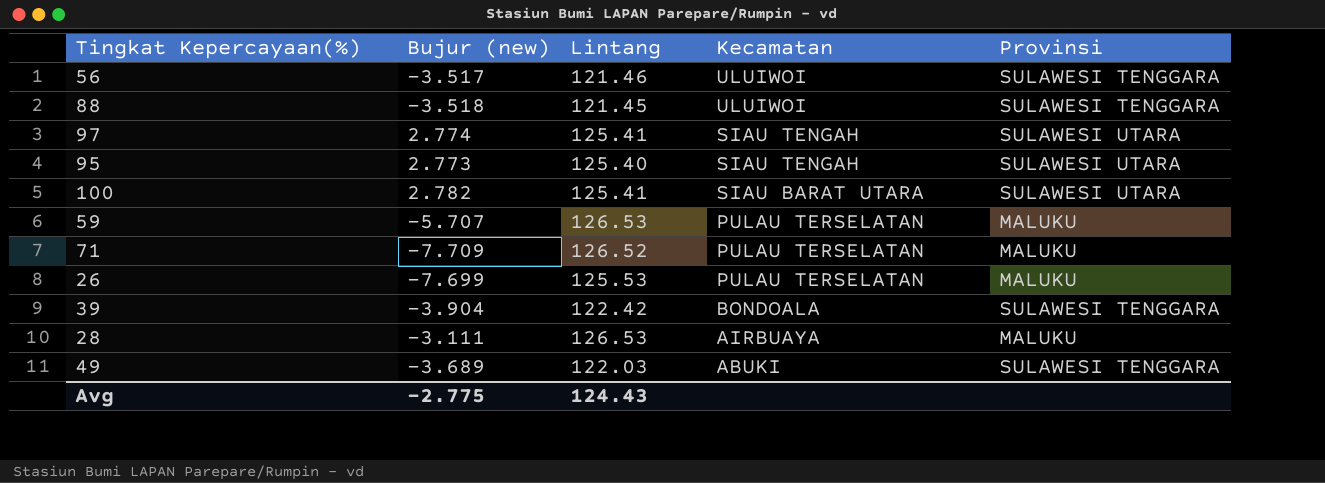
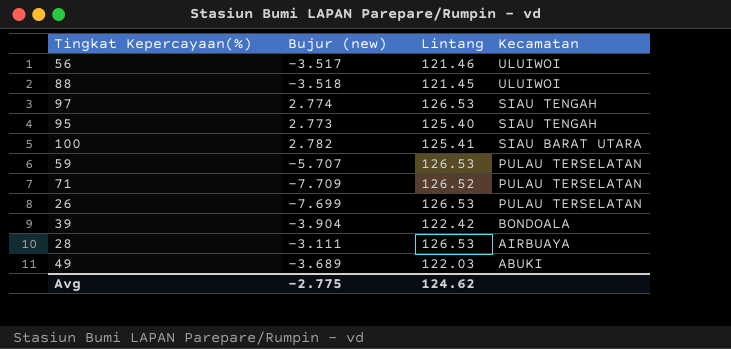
column Provinsi | position: 5 -> none
97 | Lintang: 125.41 -> 126.53
26 | Lintang: 125.53 -> 126.53
Avg | Lintang: 124.43 -> 124.62

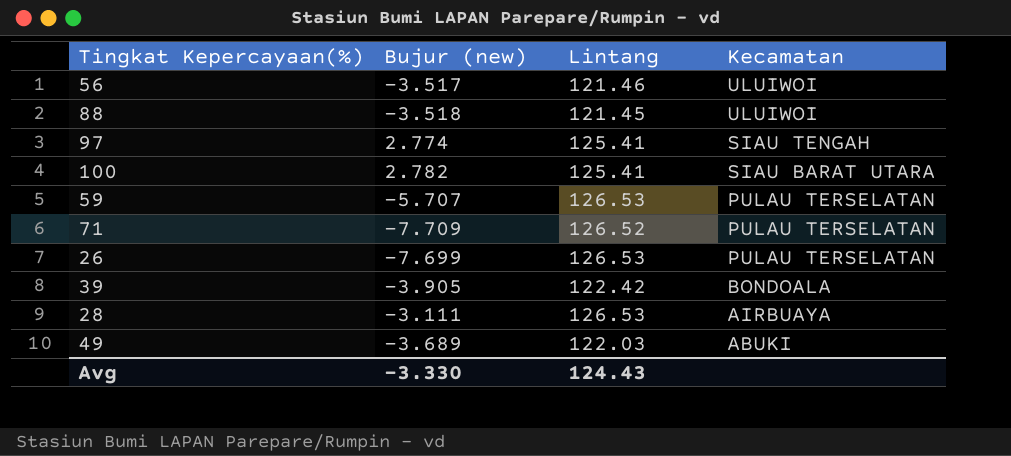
row 95: 2.773 | 125.40 | SIAU TENGAH -> none
97 | Lintang: 126.53 -> 125.41
39 | Bujur (new): -3.904 -> -3.905
Avg | Bujur (new): -2.775 -> -3.330
Avg | Lintang: 124.62 -> 124.43

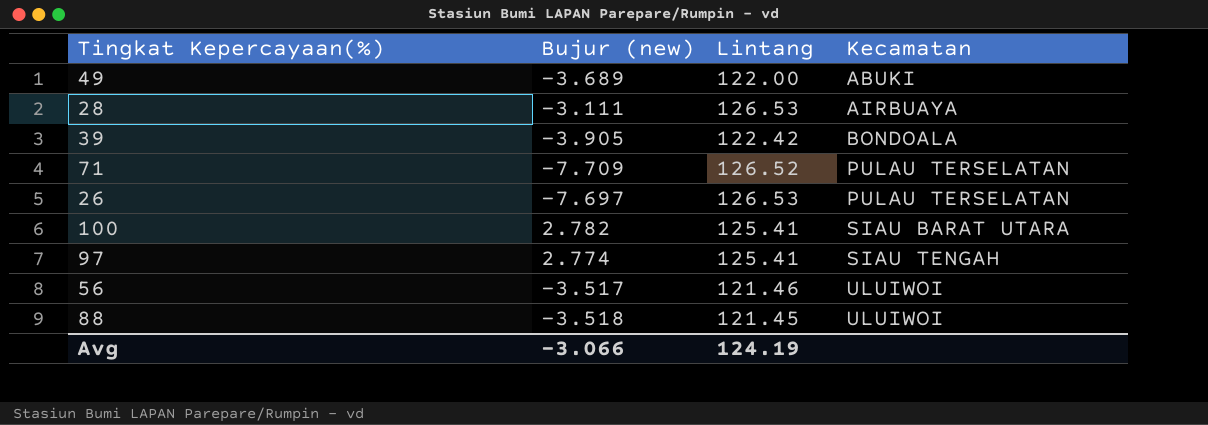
row order: Kecamatan descending -> Kecamatan ascending
row 59: -5.707 | 126.53 | PULAU TERSELATAN -> none
49 | Lintang: 122.03 -> 122.00
26 | Bujur (new): -7.699 -> -7.697
Avg | Bujur (new): -3.330 -> -3.066
Avg | Lintang: 124.43 -> 124.19

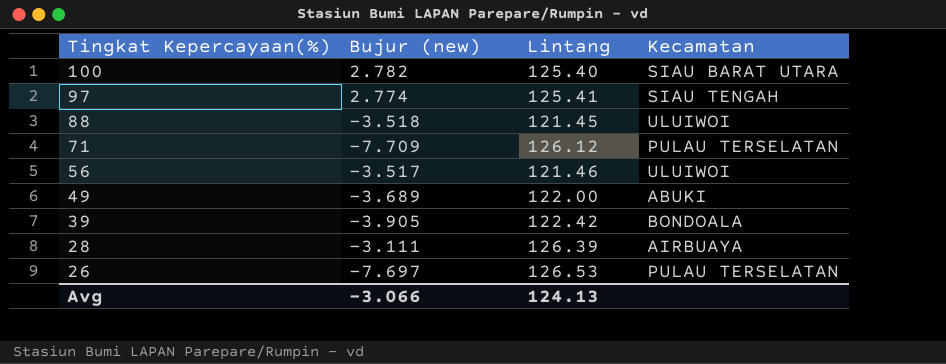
row order: Kecamatan ascending -> Tingkat Kepercayaan(%) descending
100 | Lintang: 125.41 -> 125.40
71 | Lintang: 126.52 -> 126.12
28 | Lintang: 126.53 -> 126.39
Avg | Lintang: 124.19 -> 124.13

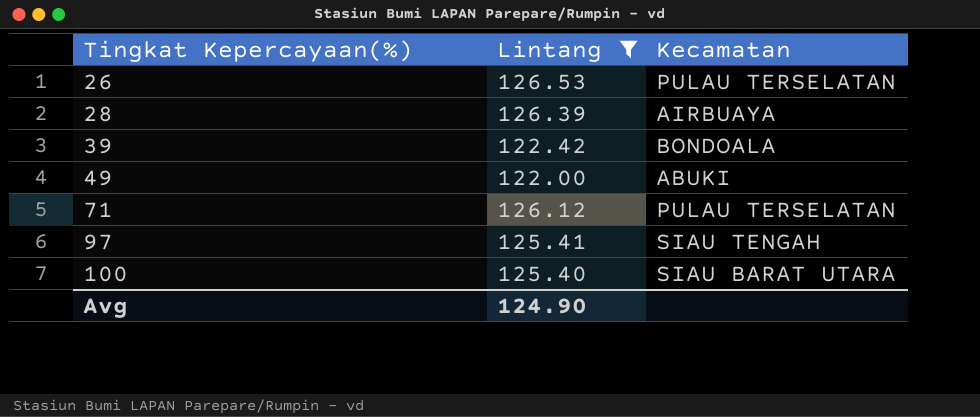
filter: none -> Lintang >= 122.00
row order: Tingkat Kepercayaan(%) descending -> Tingkat Kepercayaan(%) ascending
column Bujur (new) | position: 2 -> none
Avg | Lintang: 124.13 -> 124.90

